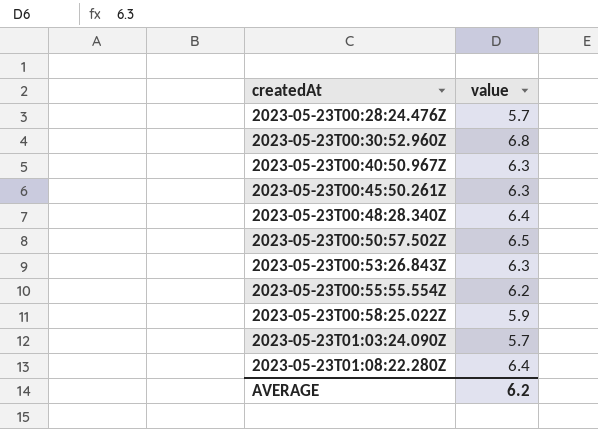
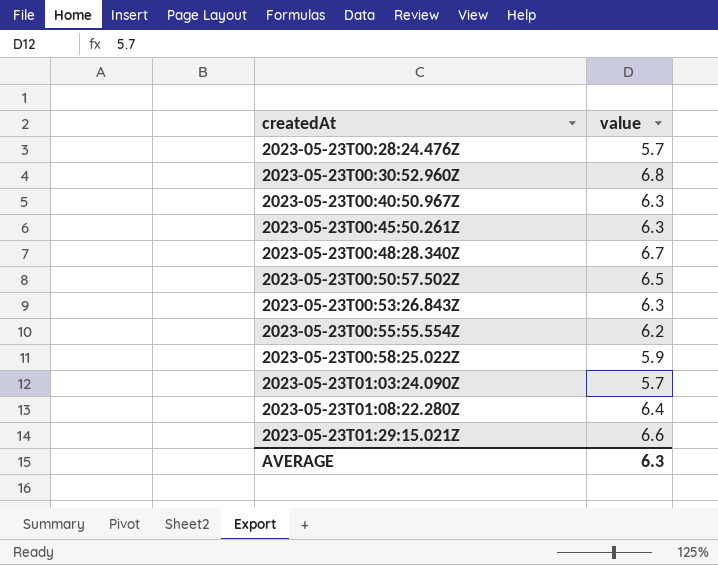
2023-05-23T00:48:28.340Z | value: 6.4 -> 6.7
row 2023-05-23T01:29:15.021Z: none -> 6.6
AVERAGE | value: 6.2 -> 6.3

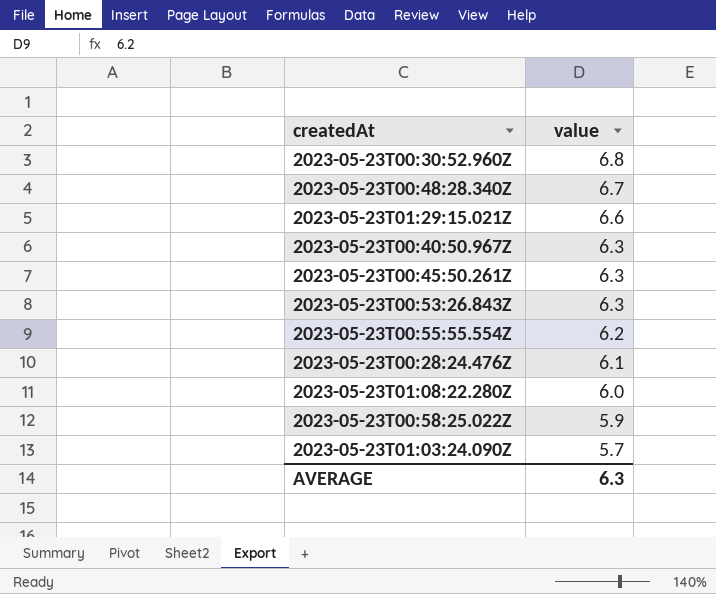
row order: createdAt ascending -> value descending
row 2023-05-23T00:50:57.502Z: 6.5 -> none
2023-05-23T00:28:24.476Z | value: 5.7 -> 6.1
2023-05-23T01:08:22.280Z | value: 6.4 -> 6.0

